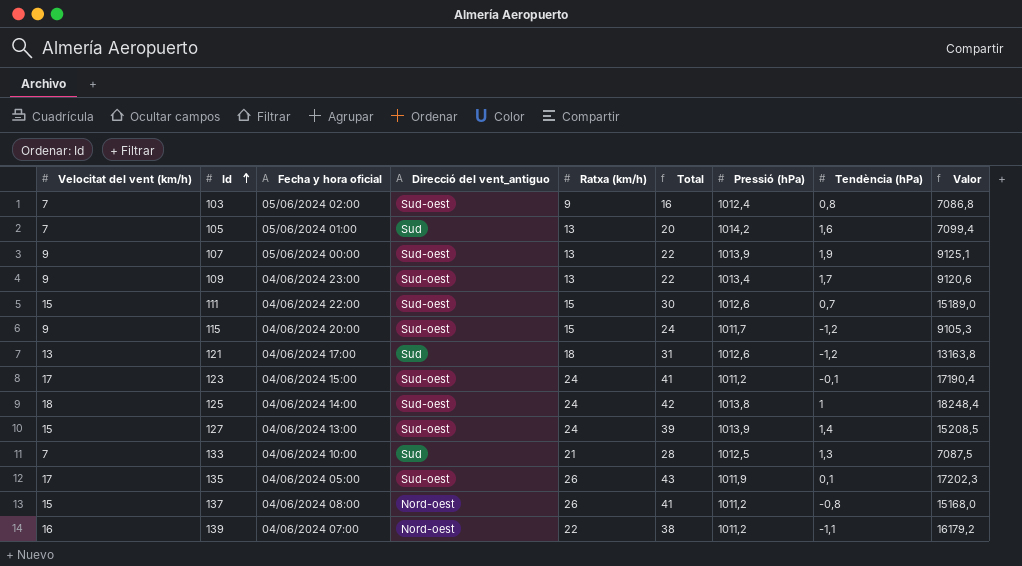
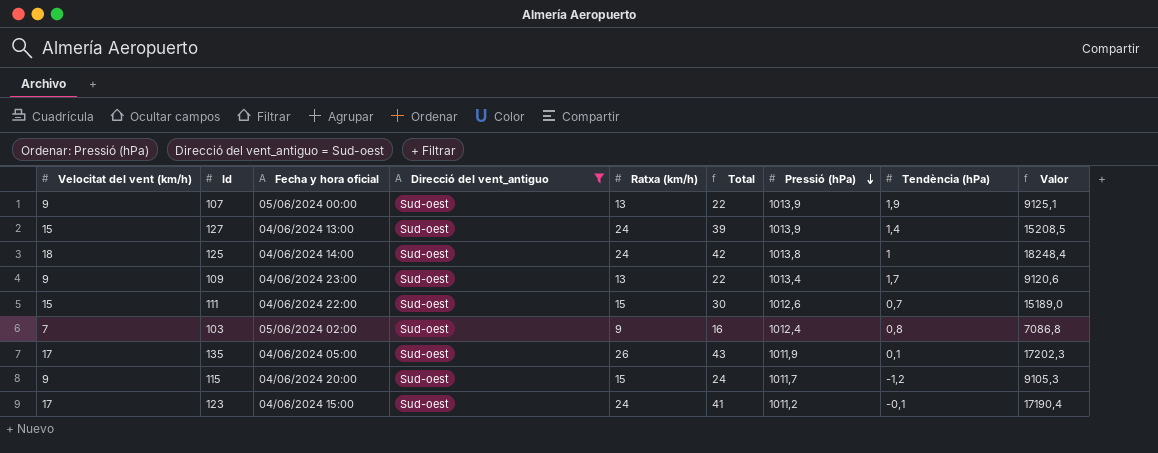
filter: none -> Direcció del vent_antiguo = Sud-oest
row order: Id ascending -> Pressió (hPa) descending

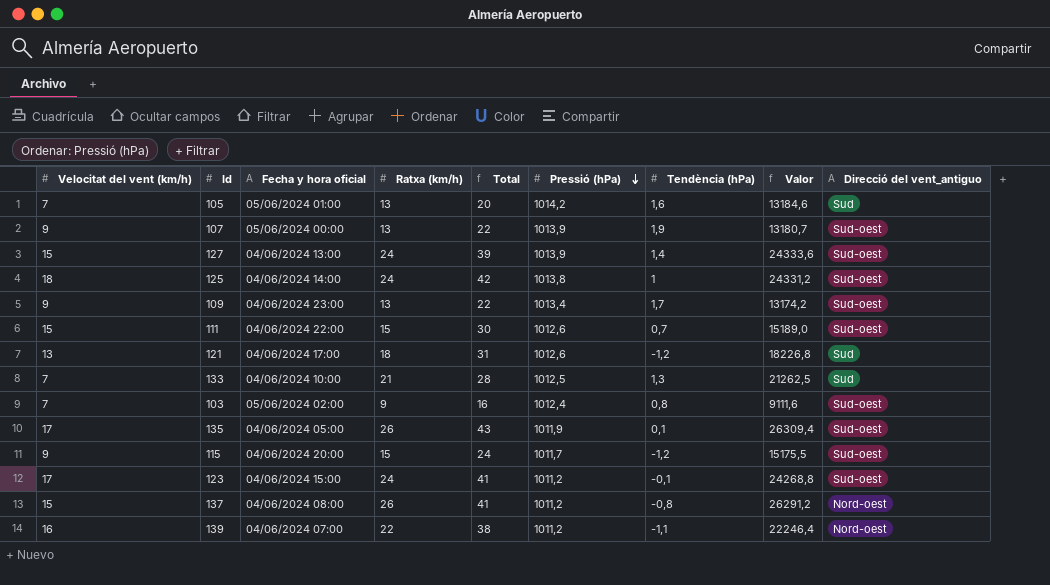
filter: Direcció del vent_antiguo = Sud-oest -> none
column Valor | formula: [Velocitat del vent (km/h)] * [Pressió (hPa)] -> [Ratxa (km/h)] * [Pressió (hPa)]
column Direcció del vent_antiguo | position: 4 -> 9

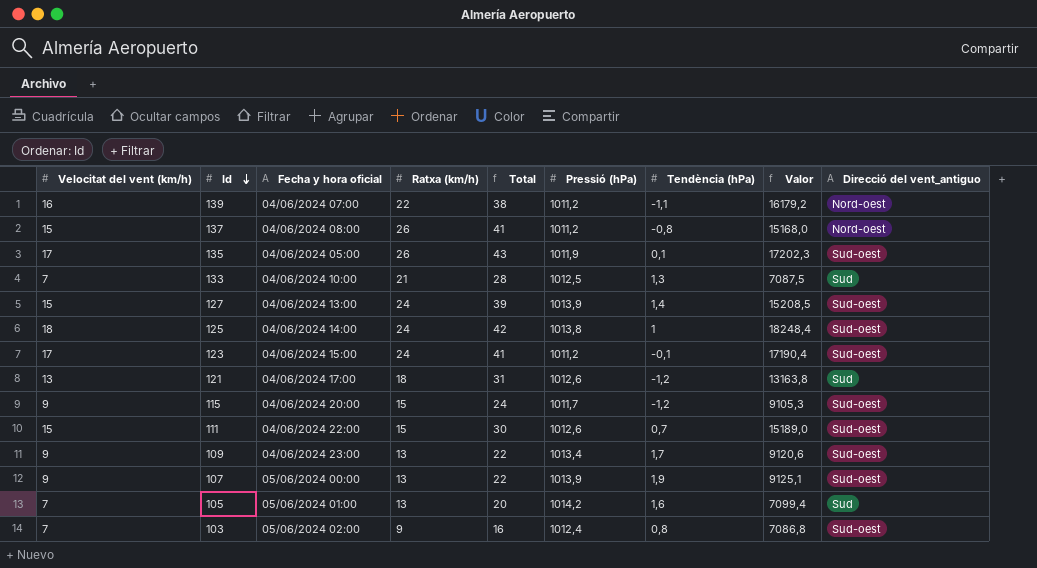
row order: Pressió (hPa) descending -> Id descending
column Valor | formula: [Ratxa (km/h)] * [Pressió (hPa)] -> [Velocitat del vent (km/h)] * [Pressió (hPa)]

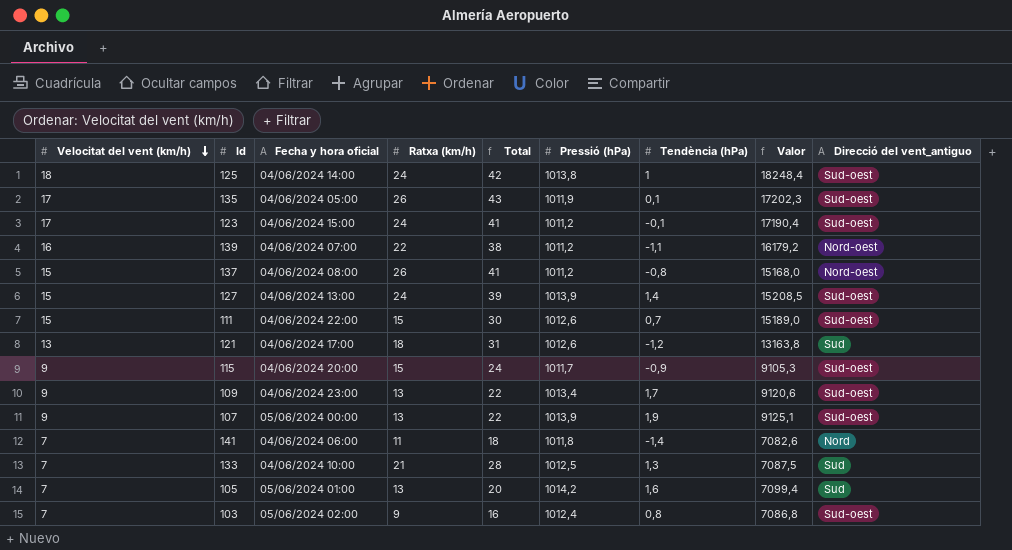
row order: Id descending -> Velocitat del vent (km/h) descending
115 | Tendència (hPa): -1,2 -> -0,9
row 141: none -> 7 | 04/06/2024 06:00 | 11 | 18 | 1011,8 | -1,4 | 7082,6 | Nord

